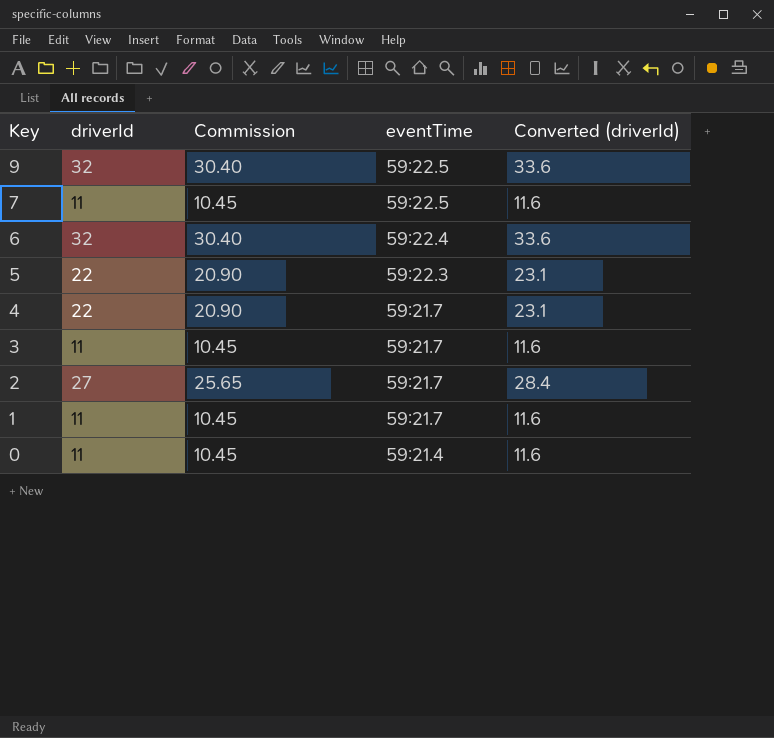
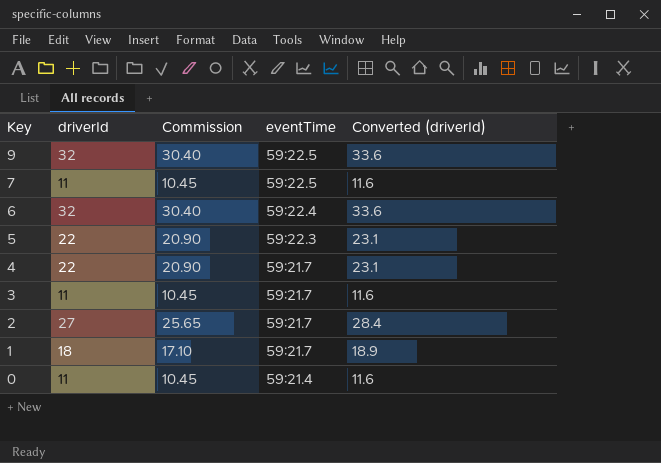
1 | driverId: 11 -> 18
1 | Commission: 10.45 -> 17.10
1 | Converted (driverId): 11.6 -> 18.9

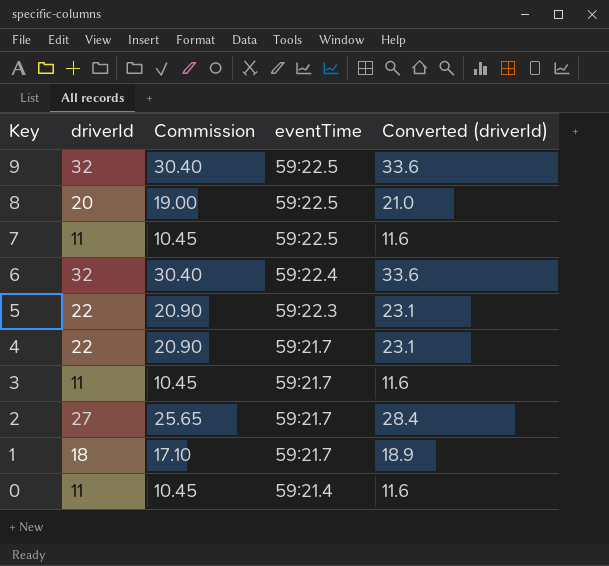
row 8: none -> 20 | 19.00 | 59:22.5 | 21.0

